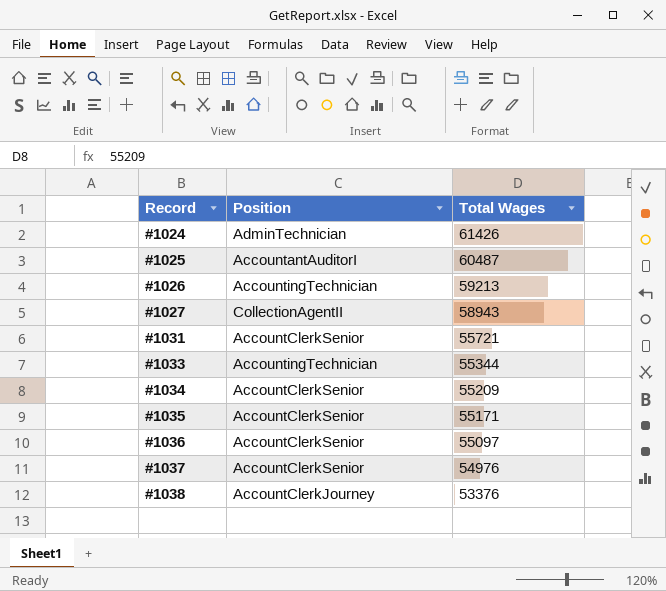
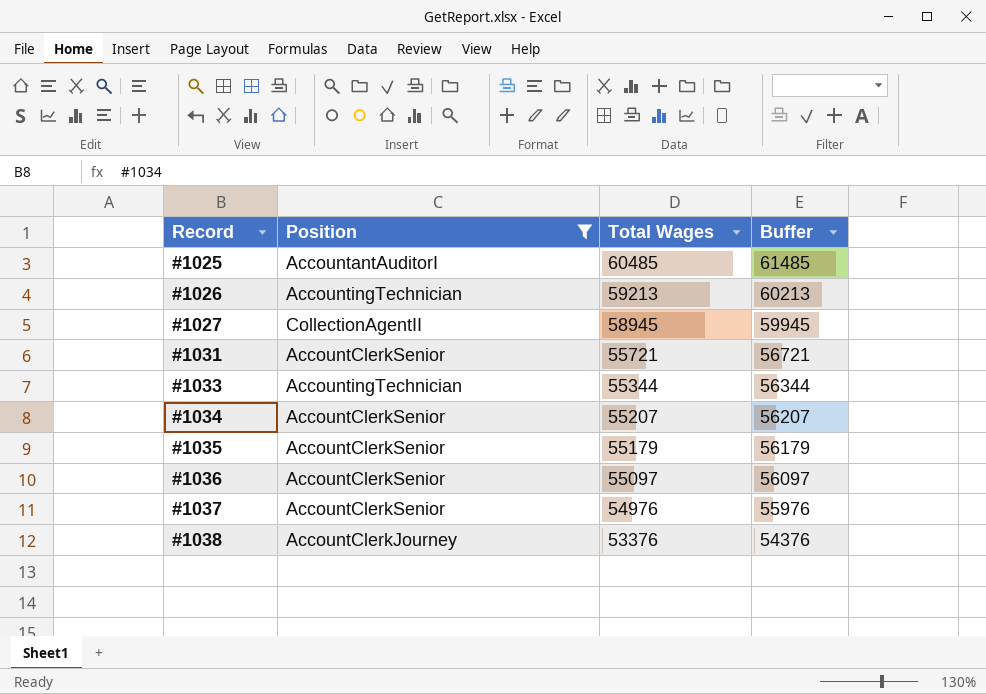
filter: none -> Position != AdminTechnician
column Buffer | formula: none -> [Total Wages] + 1000
#1025 | Total Wages: 60487 -> 60485
#1027 | Total Wages: 58943 -> 58945
#1034 | Total Wages: 55209 -> 55207
#1035 | Total Wages: 55171 -> 55179

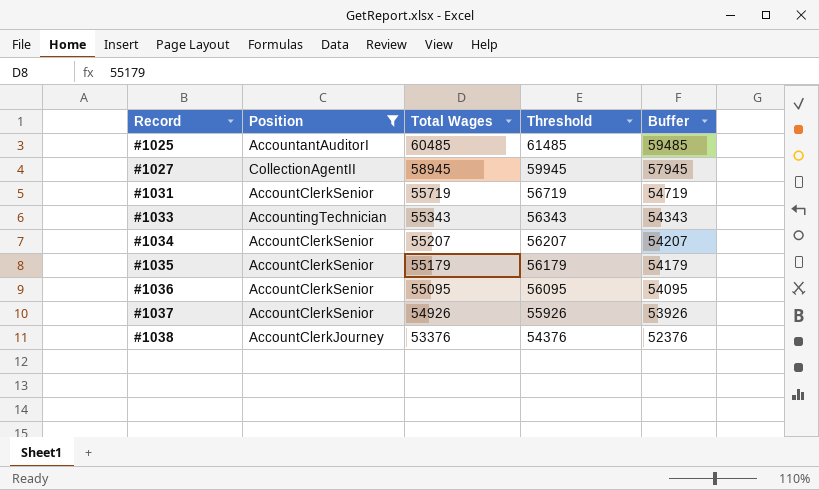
column Threshold | formula: none -> [Total Wages] + 1000
column Buffer | formula: [Total Wages] + 1000 -> [Total Wages] - 1000
row #1026: AccountingTechnician | 59213 | 60213 -> none
#1031 | Total Wages: 55721 -> 55719
#1033 | Total Wages: 55344 -> 55343
#1036 | Total Wages: 55097 -> 55095
#1037 | Total Wages: 54976 -> 54926

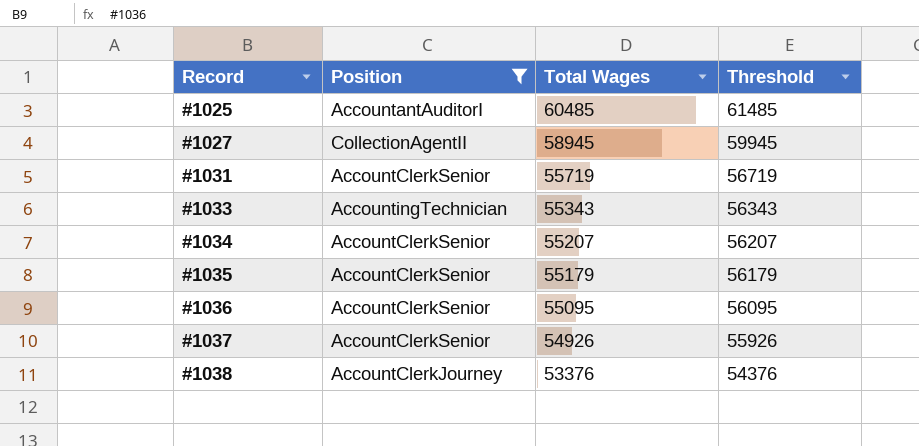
column Buffer | formula: [Total Wages] - 1000 -> none

